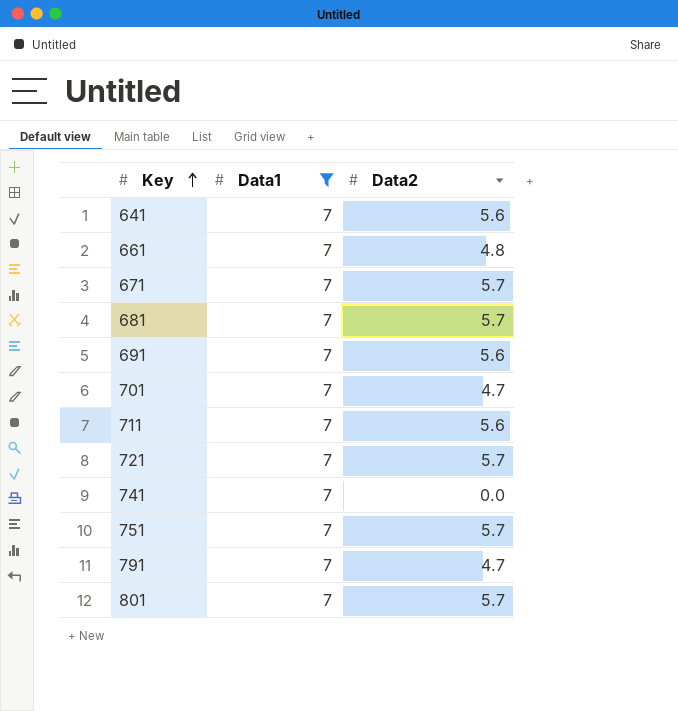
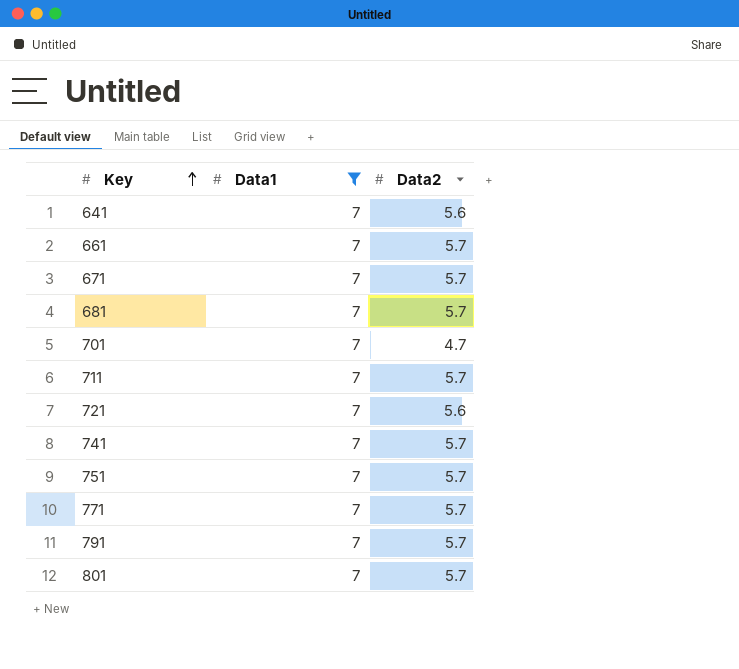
row 691: 7 | 5.6 -> none
661 | Data2: 4.8 -> 5.7
711 | Data2: 5.6 -> 5.7
721 | Data2: 5.7 -> 5.6
741 | Data2: 0.0 -> 5.7
row 771: none -> 7 | 5.7
791 | Data2: 4.7 -> 5.7

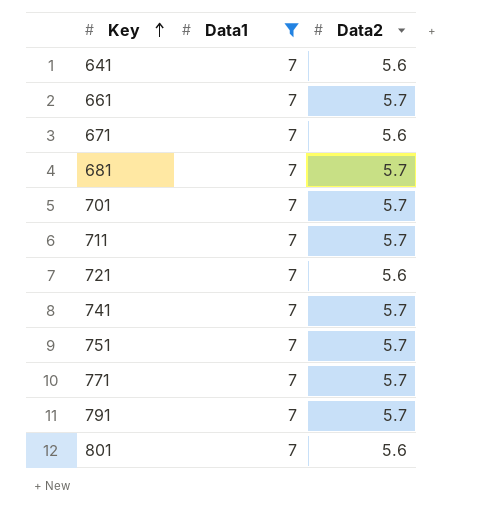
671 | Data2: 5.7 -> 5.6
701 | Data2: 4.7 -> 5.7
801 | Data2: 5.7 -> 5.6

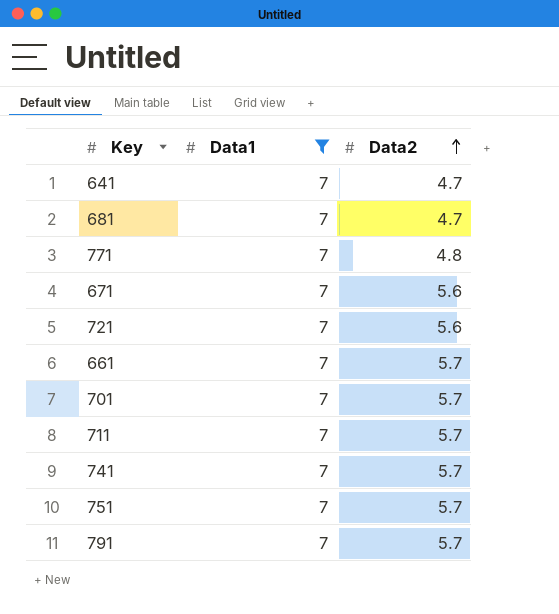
row order: Key ascending -> Data2 ascending
row 801: 7 | 5.6 -> none
641 | Data2: 5.6 -> 4.7
681 | Data2: 5.7 -> 4.7
771 | Data2: 5.7 -> 4.8

